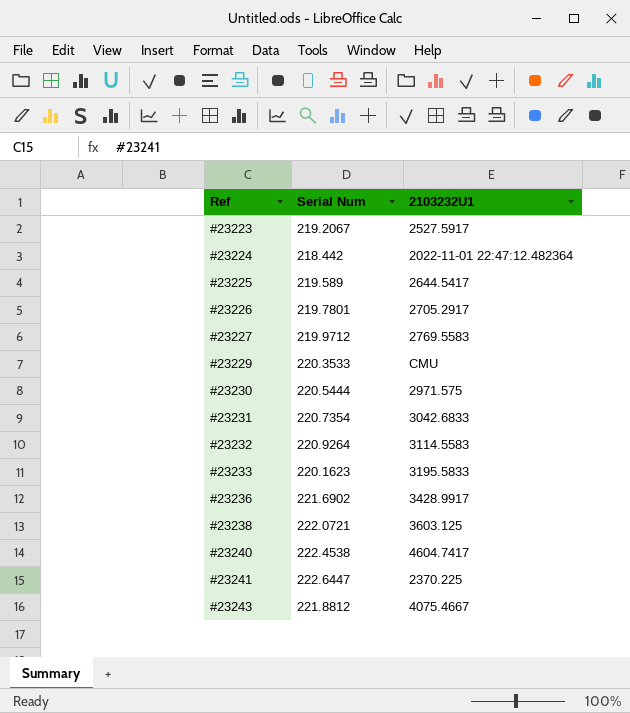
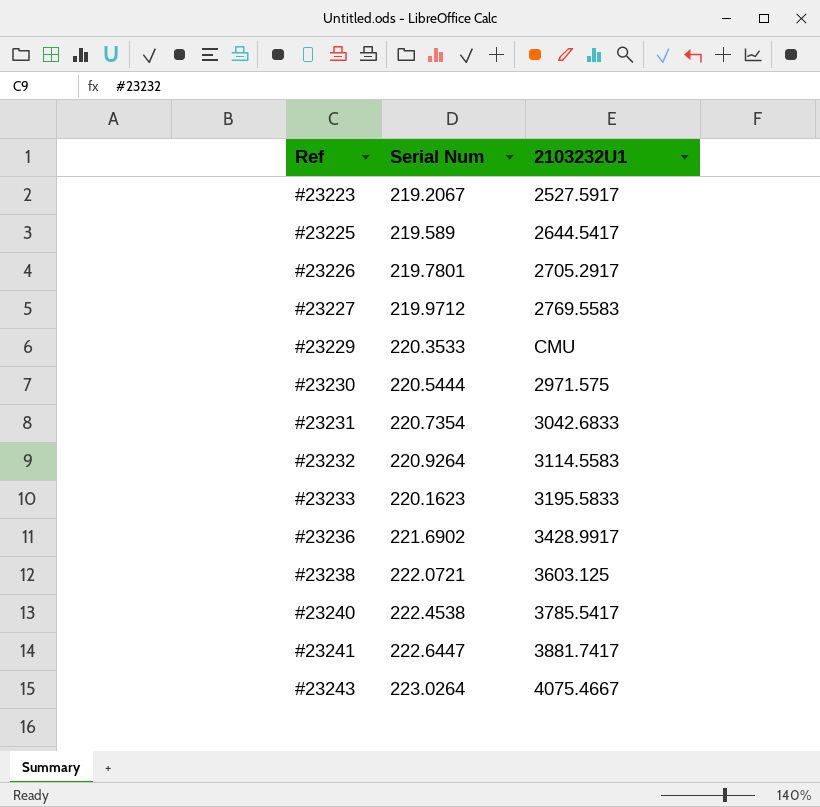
row #23224: 218.442 | 2022-11-01 22:47:12.482364 -> none
#23240 | 2103232U1: 4604.7417 -> 3785.5417
#23241 | 2103232U1: 2370.225 -> 3881.7417
#23243 | Serial Num: 221.8812 -> 223.0264

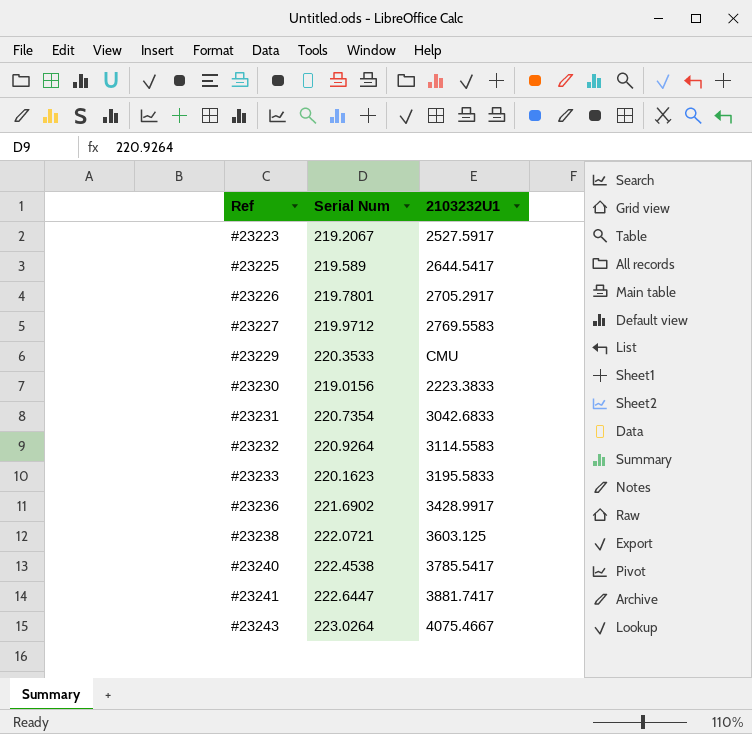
#23230 | Serial Num: 220.5444 -> 219.0156
#23230 | 2103232U1: 2971.575 -> 2223.3833

